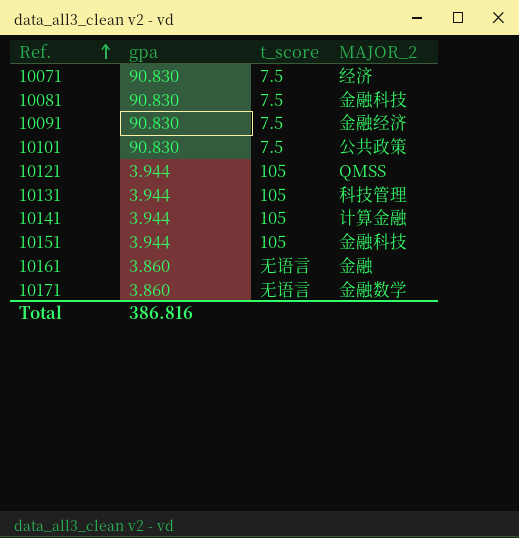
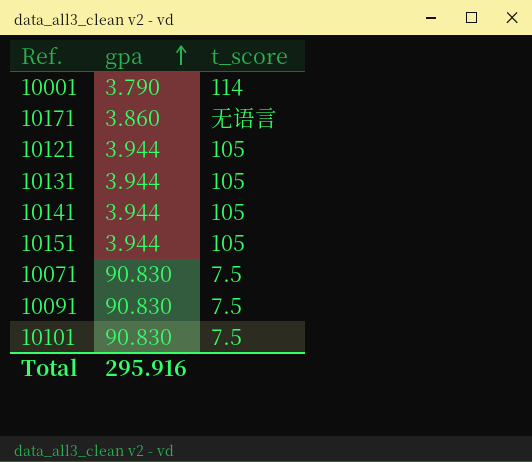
row order: Ref. ascending -> gpa ascending
column MAJOR_2 | position: 4 -> none
row 10081: 90.830 | 7.5 | 金融科技 -> none
row 10161: 3.860 | 无语言 | 金融 -> none
row 10001: none -> 3.790 | 114
Total | gpa: 386.816 -> 295.916

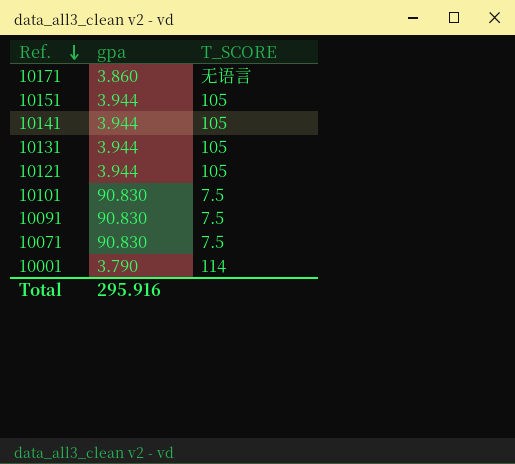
row order: gpa ascending -> Ref. descending
column name: t_score -> T_SCORE

